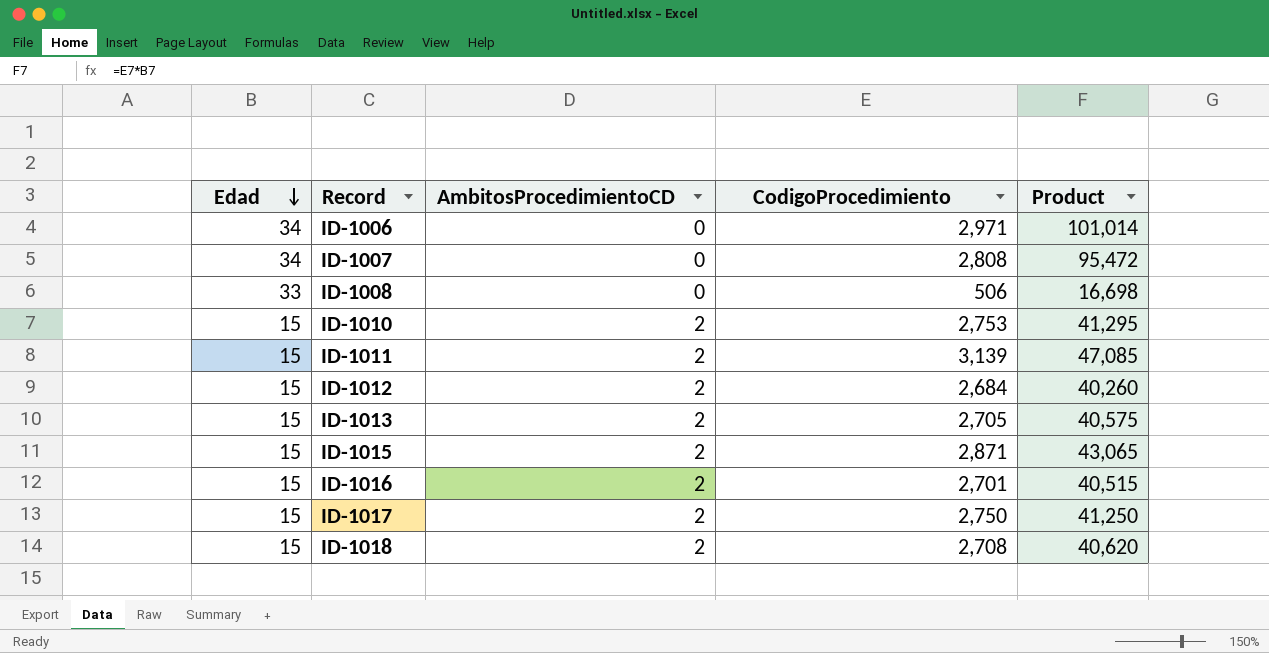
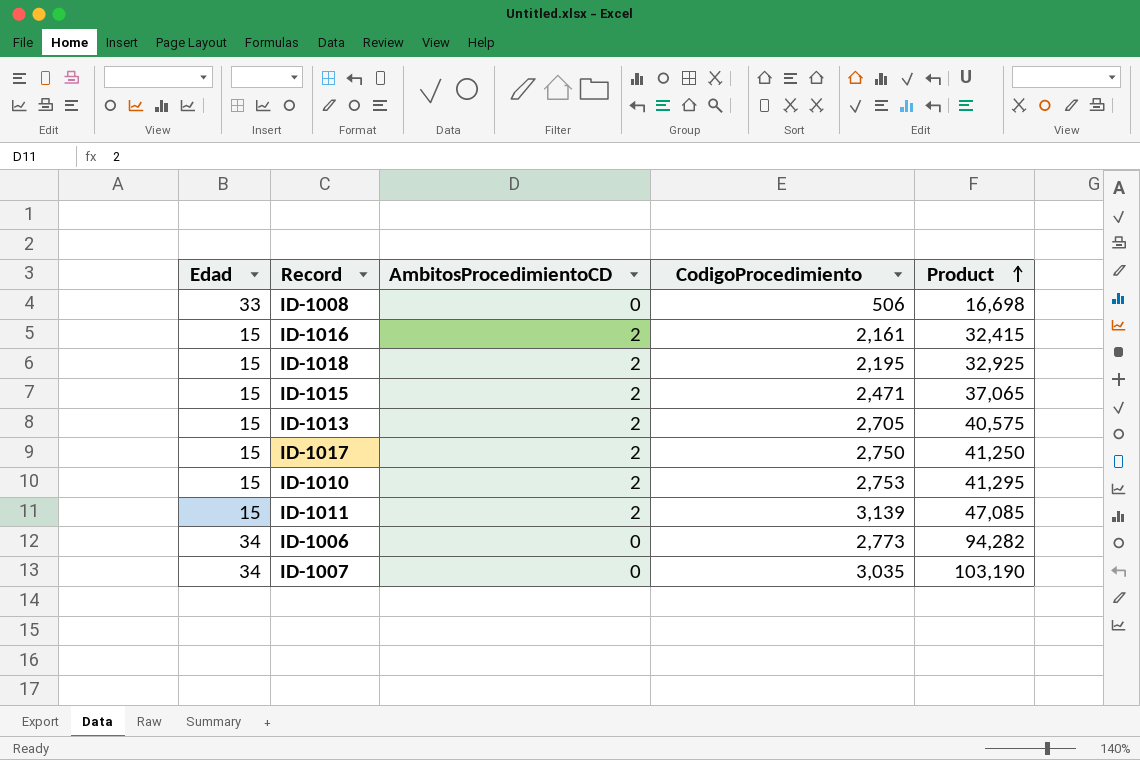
row order: Edad descending -> Product ascending
row ID-1012: 15 | 2 | 2,684 | 40,260 -> none
ID-1016 | CodigoProcedimiento: 2,701 -> 2,161
ID-1016 | Product: 40,515 -> 32,415
ID-1018 | CodigoProcedimiento: 2,708 -> 2,195
ID-1018 | Product: 40,620 -> 32,925
ID-1015 | CodigoProcedimiento: 2,871 -> 2,471
ID-1015 | Product: 43,065 -> 37,065
ID-1006 | CodigoProcedimiento: 2,971 -> 2,773
ID-1006 | Product: 101,014 -> 94,282
ID-1007 | CodigoProcedimiento: 2,808 -> 3,035
ID-1007 | Product: 95,472 -> 103,190

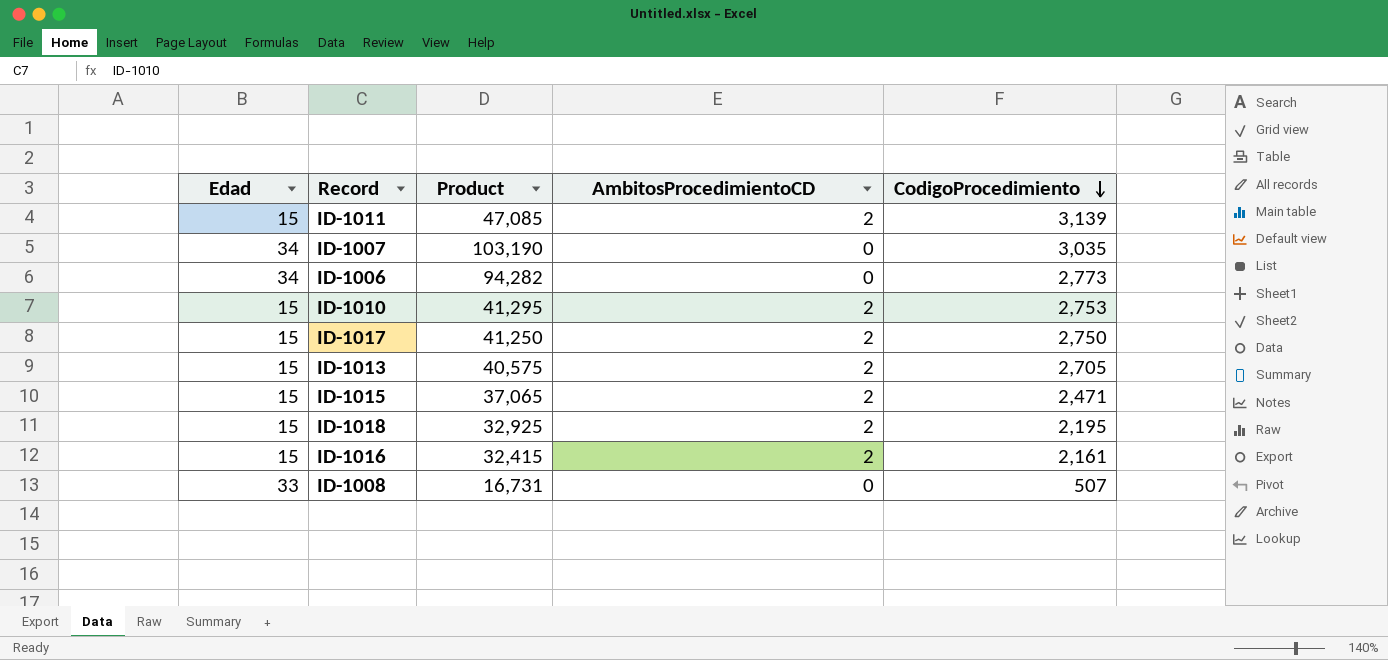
row order: Product ascending -> CodigoProcedimiento descending
column Product | position: 5 -> 3
ID-1008 | Product: 16,698 -> 16,731
ID-1008 | CodigoProcedimiento: 506 -> 507

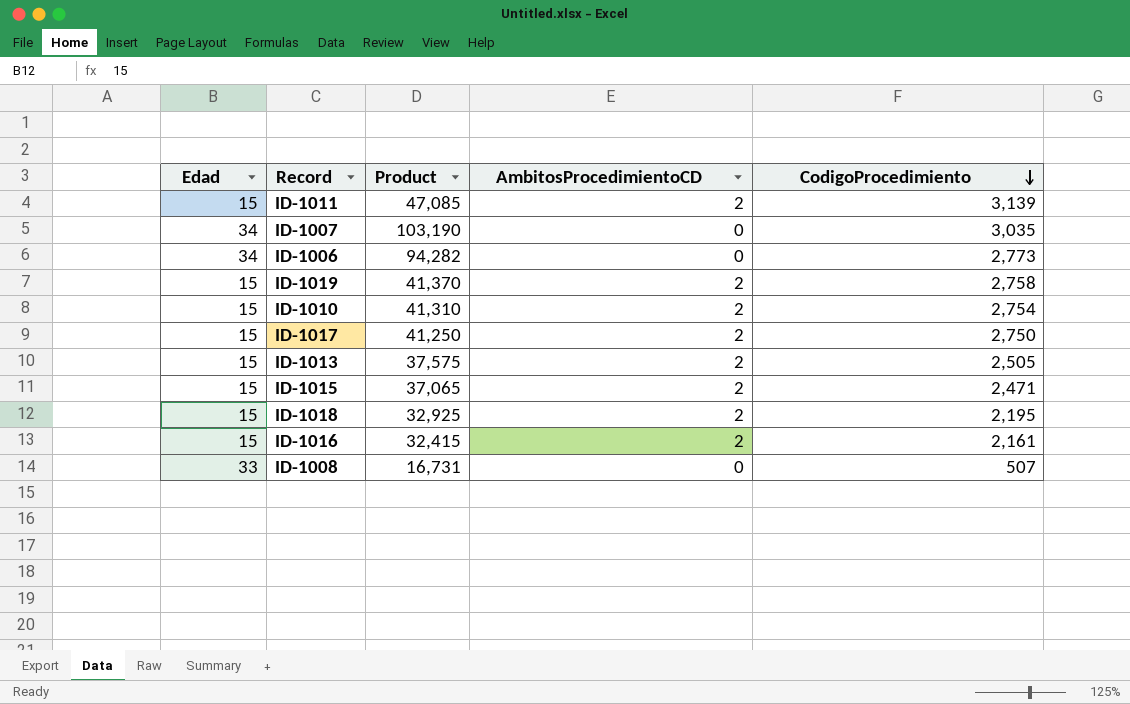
row ID-1019: none -> 15 | 41,370 | 2 | 2,758
ID-1010 | Product: 41,295 -> 41,310
ID-1010 | CodigoProcedimiento: 2,753 -> 2,754
ID-1013 | Product: 40,575 -> 37,575
ID-1013 | CodigoProcedimiento: 2,705 -> 2,505

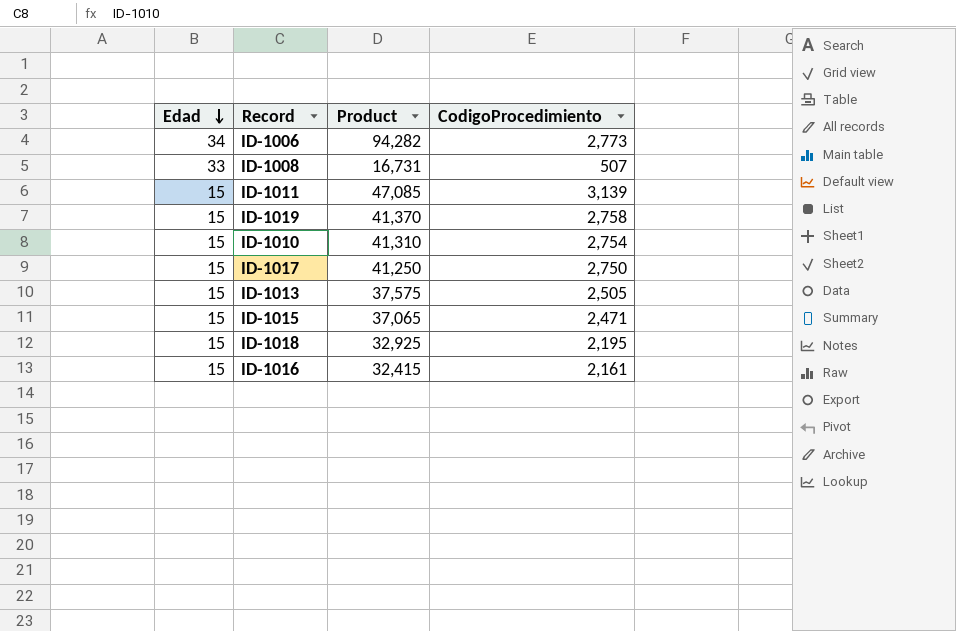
row order: CodigoProcedimiento descending -> Edad descending
column AmbitosProcedimientoCD | position: 4 -> none
row ID-1007: 34 | 103,190 | 0 | 3,035 -> none

